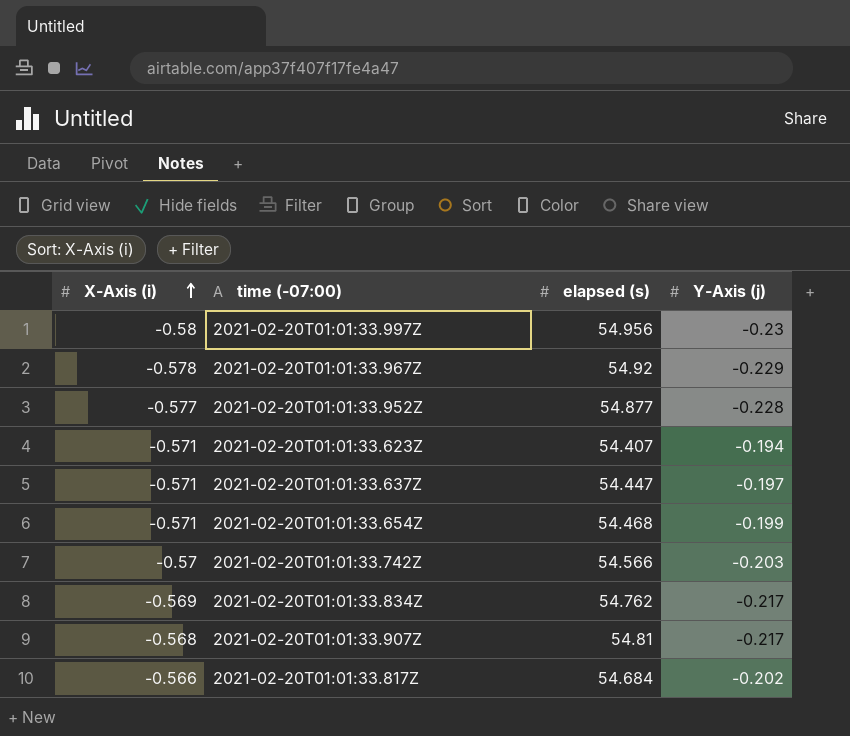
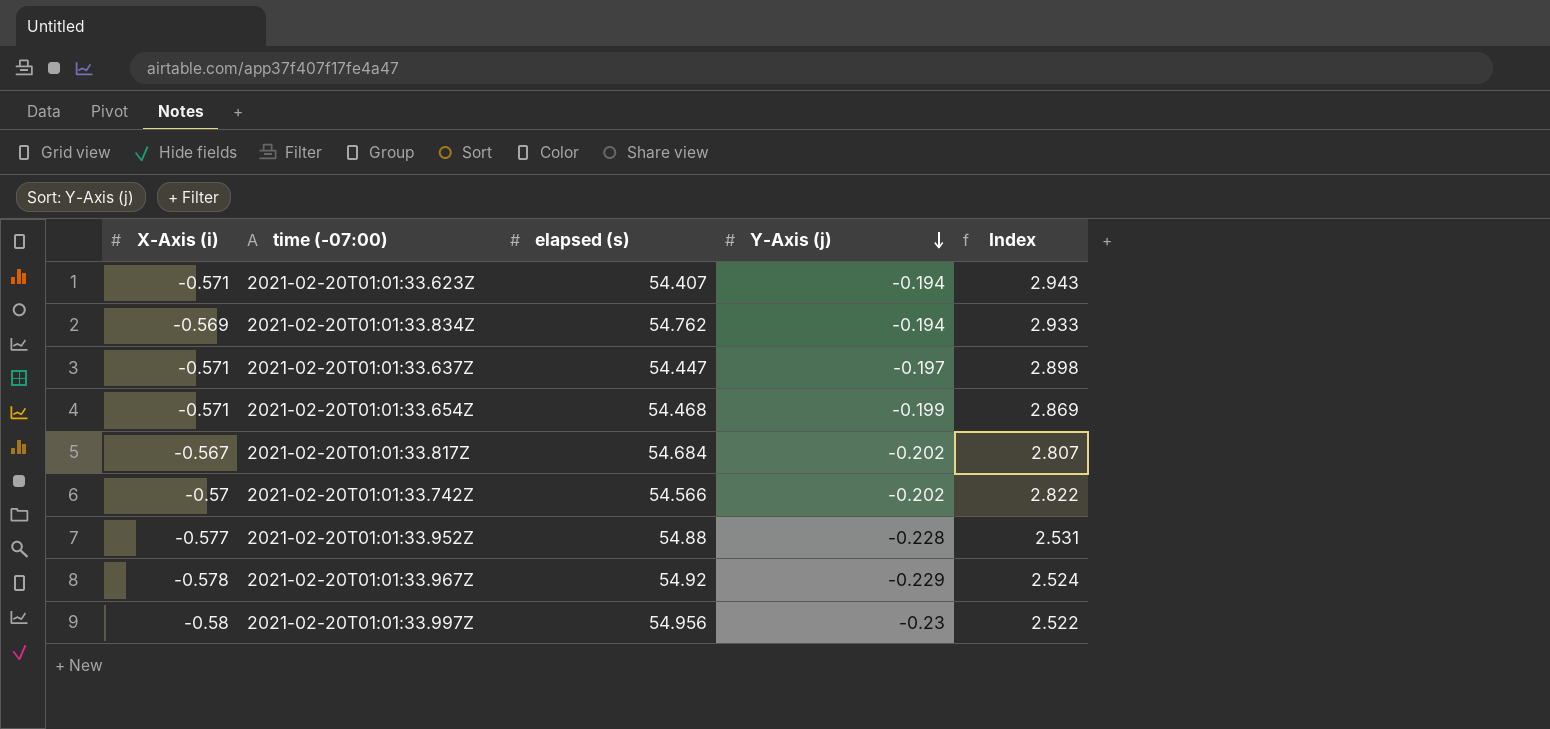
row order: X-Axis (i) ascending -> Y-Axis (j) descending
column Index | formula: none -> [X-Axis (i)] / [Y-Axis (j)]
row 2021-02-20T01:01:33.907Z: -0.568 | 54.81 | -0.217 -> none
2021-02-20T01:01:33.834Z | Y-Axis (j): -0.217 -> -0.194
2021-02-20T01:01:33.817Z | X-Axis (i): -0.566 -> -0.567
2021-02-20T01:01:33.742Z | Y-Axis (j): -0.203 -> -0.202
2021-02-20T01:01:33.952Z | elapsed (s): 54.877 -> 54.88

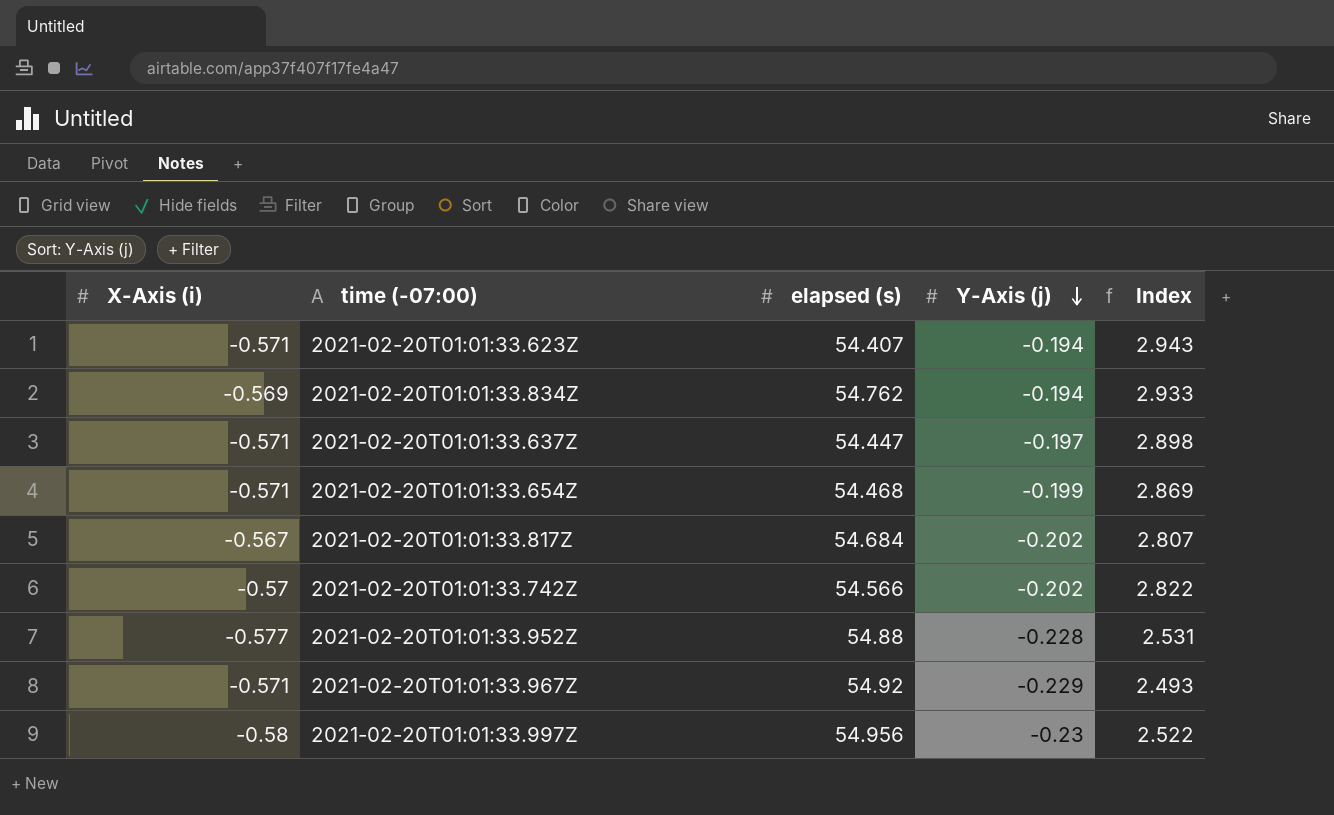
2021-02-20T01:01:33.967Z | X-Axis (i): -0.578 -> -0.571
2021-02-20T01:01:33.967Z | Index: 2.524 -> 2.493

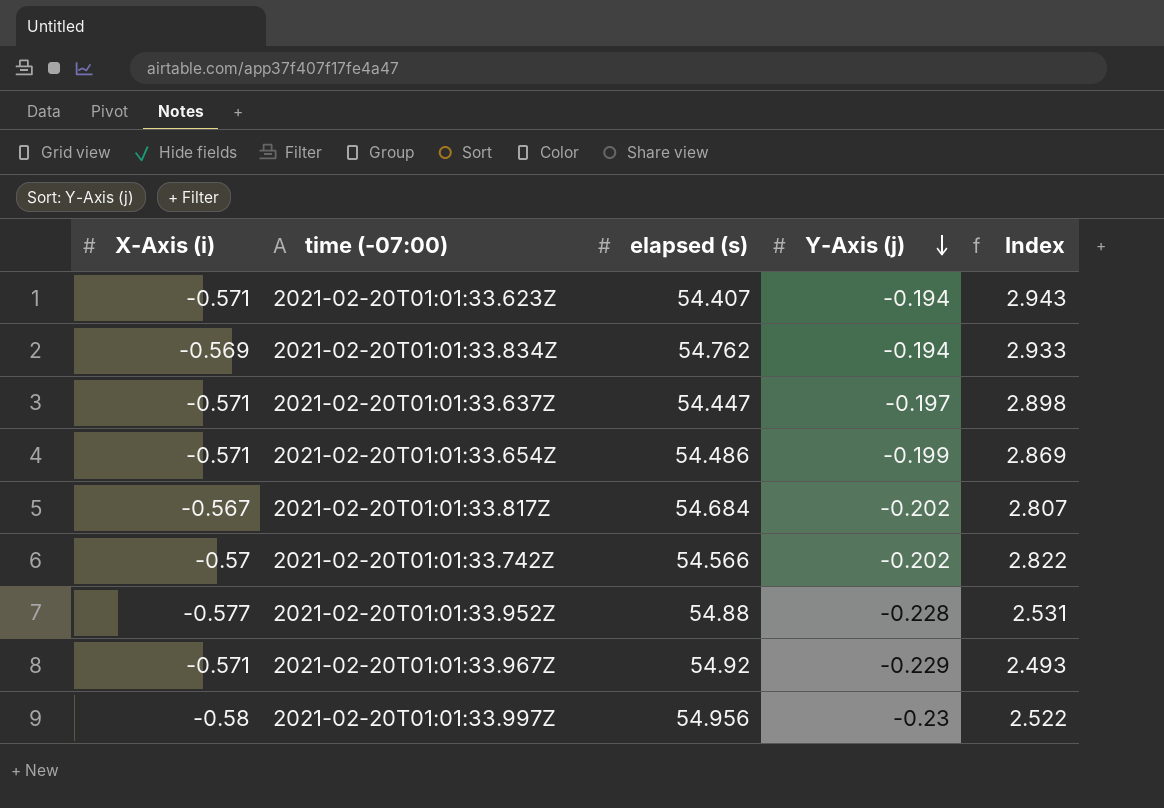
2021-02-20T01:01:33.654Z | elapsed (s): 54.468 -> 54.486

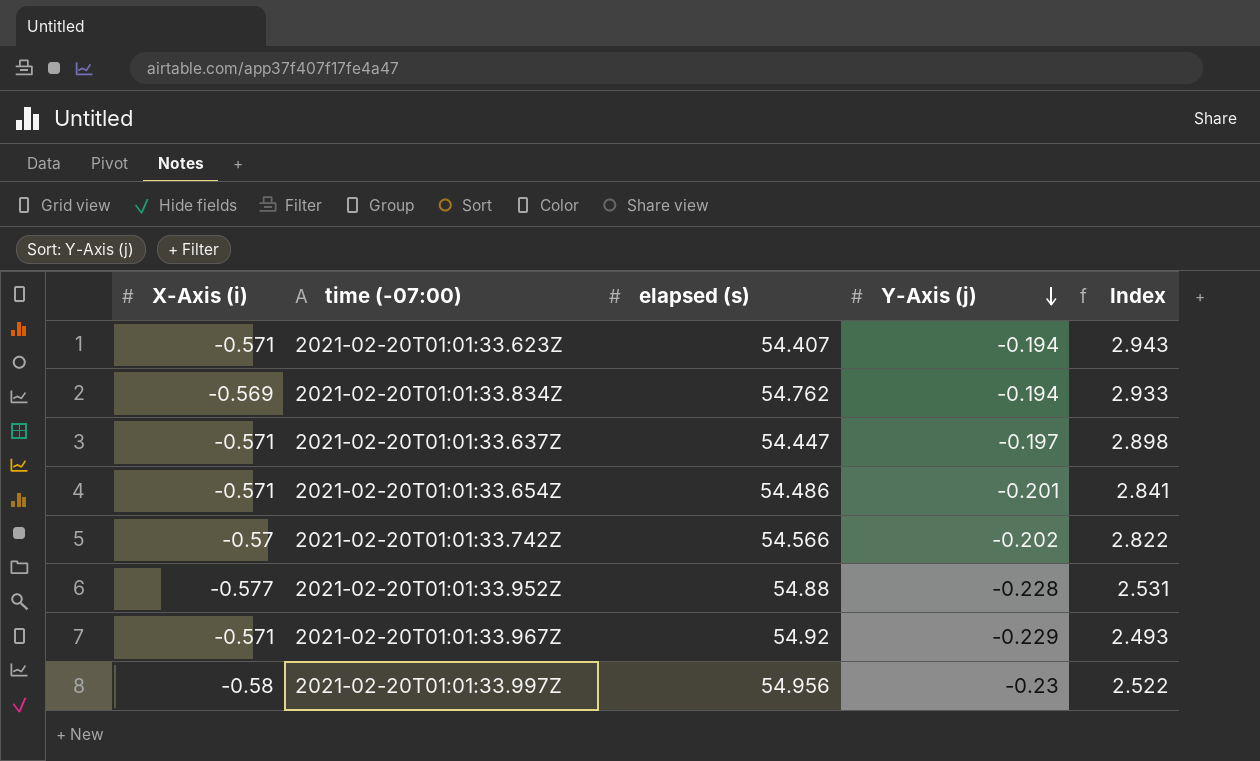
row 2021-02-20T01:01:33.817Z: -0.567 | 54.684 | -0.202 | 2.807 -> none
2021-02-20T01:01:33.654Z | Y-Axis (j): -0.199 -> -0.201
2021-02-20T01:01:33.654Z | Index: 2.869 -> 2.841

